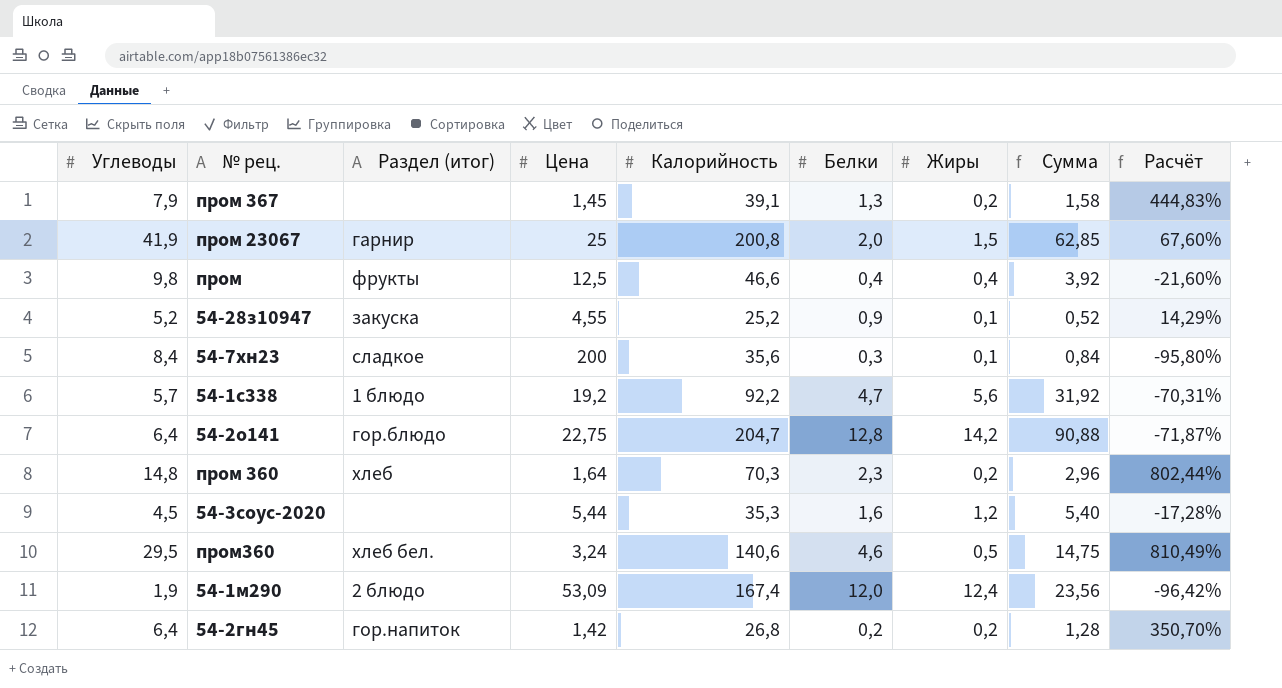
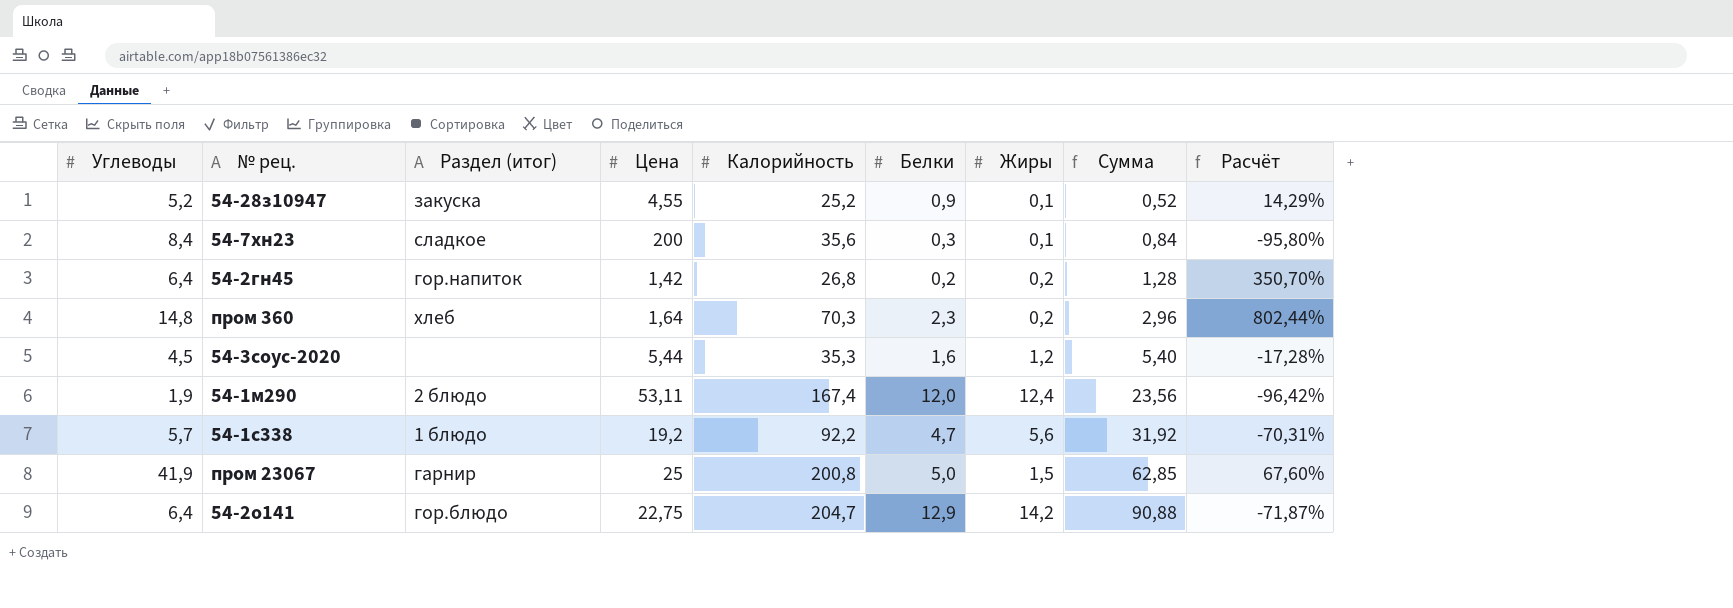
row order: none -> Сумма ascending
row пром 367: 7,9 | none | 1,45 | 39,1 | 1,3 | 0,2 | 1,58 | 444,83% -> none
row пром: 9,8 | фрукты | 12,5 | 46,6 | 0,4 | 0,4 | 3,92 | -21,60% -> none
row пром360: 29,5 | хлеб бел. | 3,24 | 140,6 | 4,6 | 0,5 | 14,75 | 810,49% -> none
54-1м290 | Цена: 53,09 -> 53,11
пром 23067 | Белки: 2,0 -> 5,0
54-2о141 | Белки: 12,8 -> 12,9

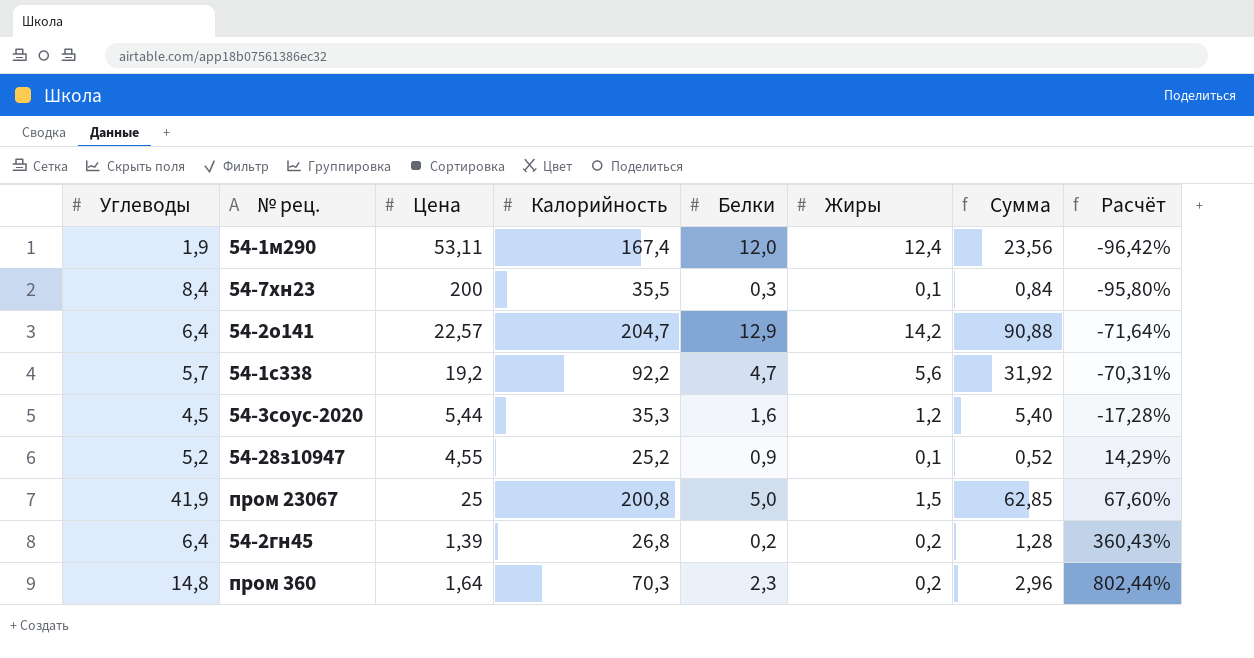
row order: Сумма ascending -> Расчёт ascending
column Раздел (итог) | position: 3 -> none
54-7хн23 | Калорийность: 35,6 -> 35,5
54-2о141 | Цена: 22,75 -> 22,57
54-2о141 | Расчёт: -71,87% -> -71,64%
54-2гн45 | Цена: 1,42 -> 1,39
54-2гн45 | Расчёт: 350,70% -> 360,43%

